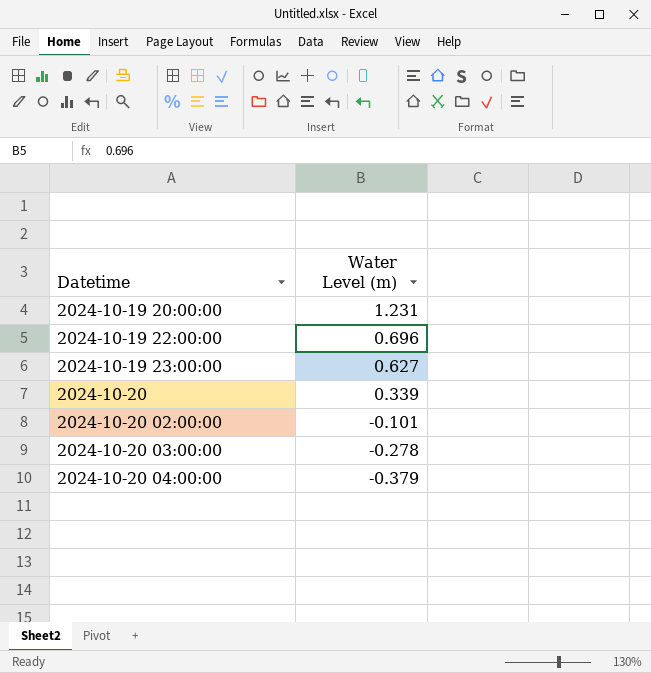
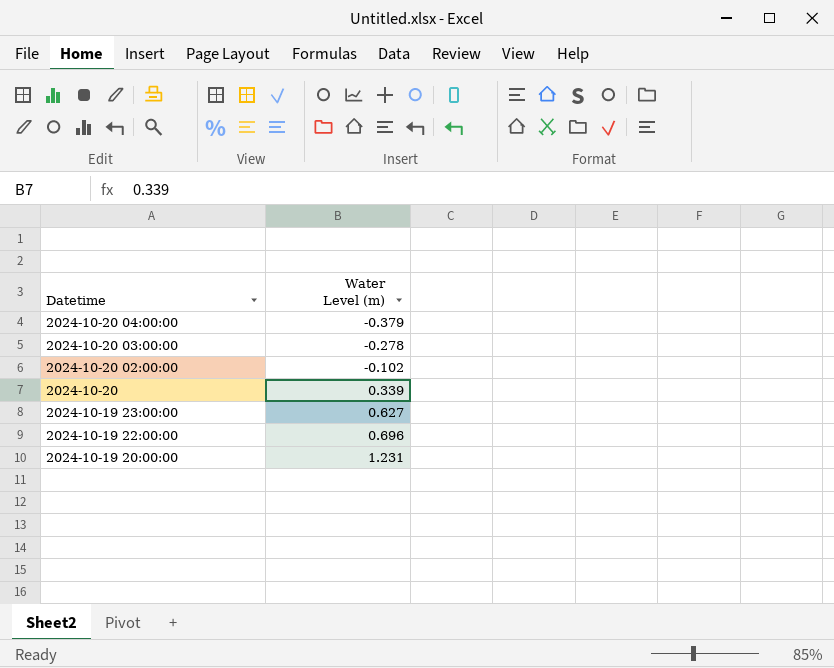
row order: Datetime ascending -> Datetime descending
2024-10-20 02:00:00 | Water Level (m): -0.101 -> -0.102

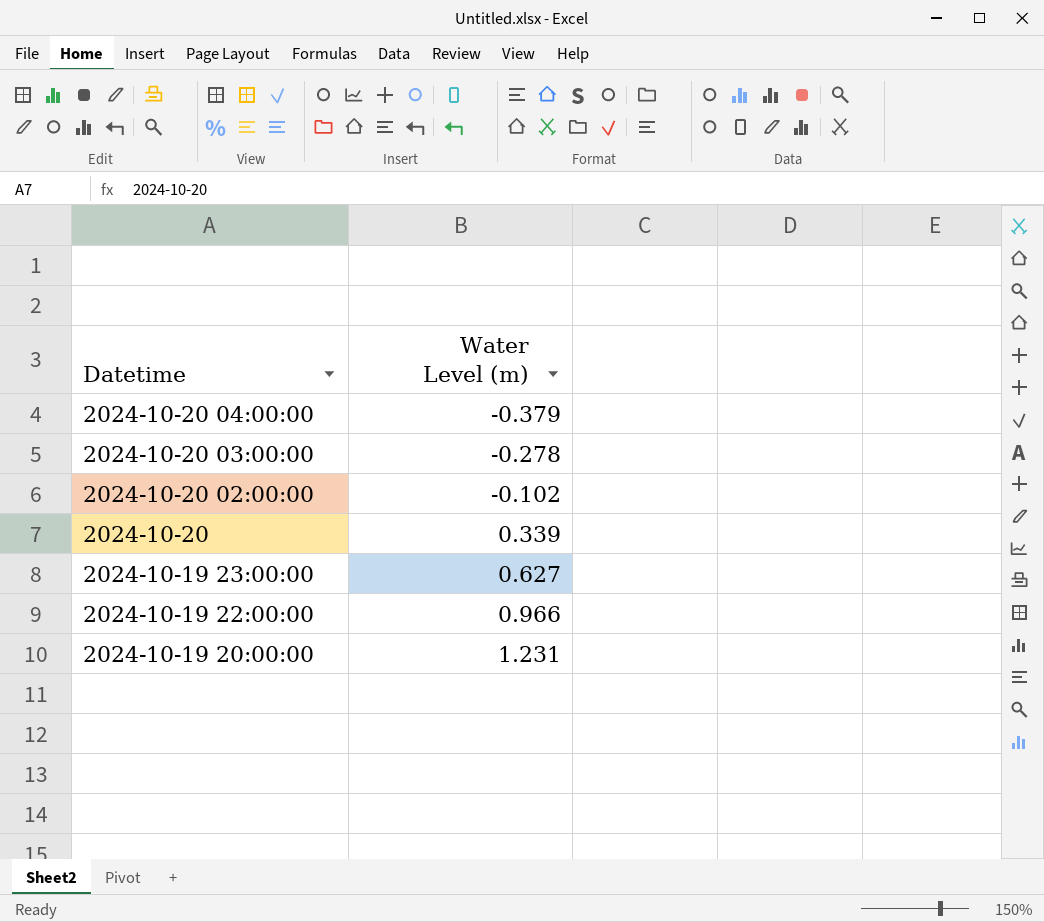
2024-10-19 22:00:00 | Water Level (m): 0.696 -> 0.966

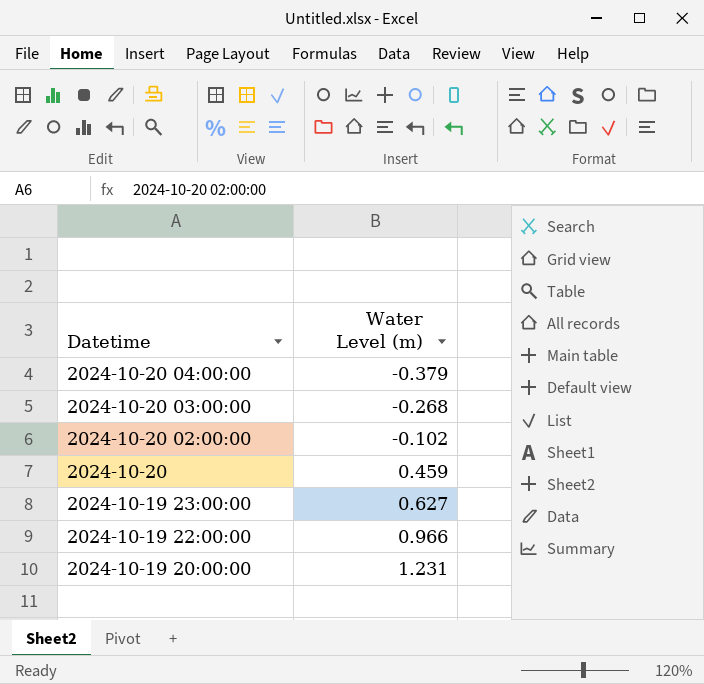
2024-10-20 03:00:00 | Water Level (m): -0.278 -> -0.268
2024-10-20 | Water Level (m): 0.339 -> 0.459

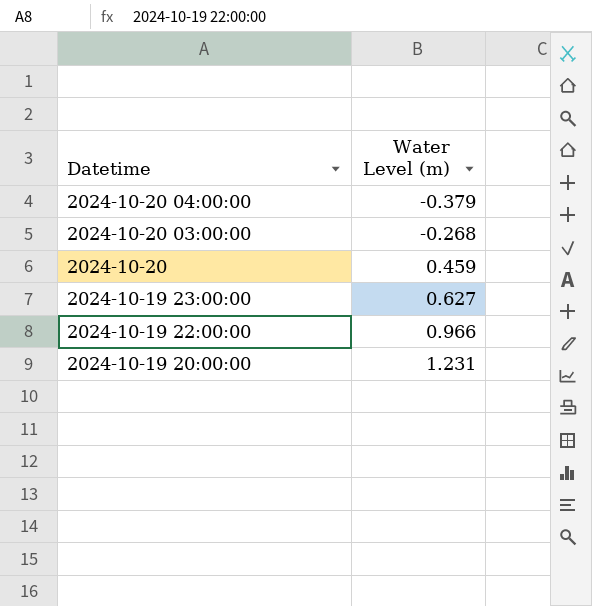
row 2024-10-20 02:00:00: -0.102 -> none

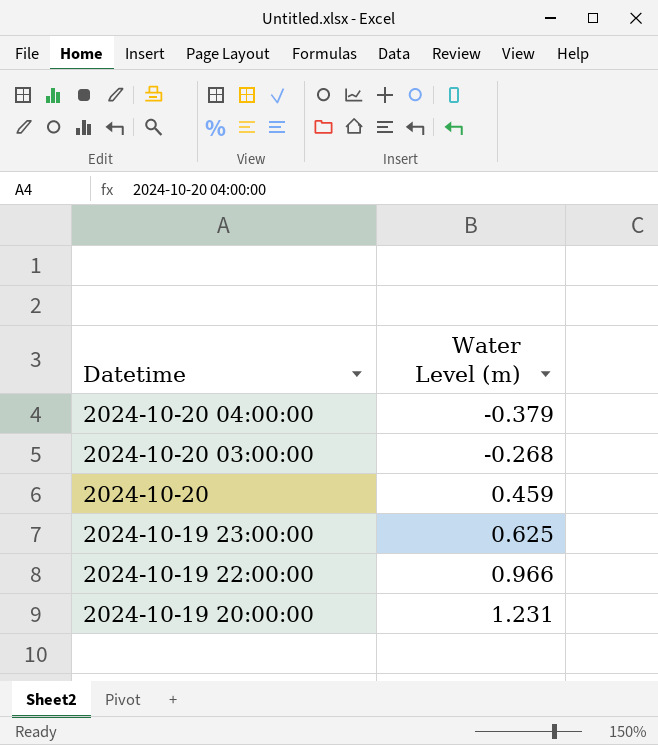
2024-10-19 23:00:00 | Water Level (m): 0.627 -> 0.625

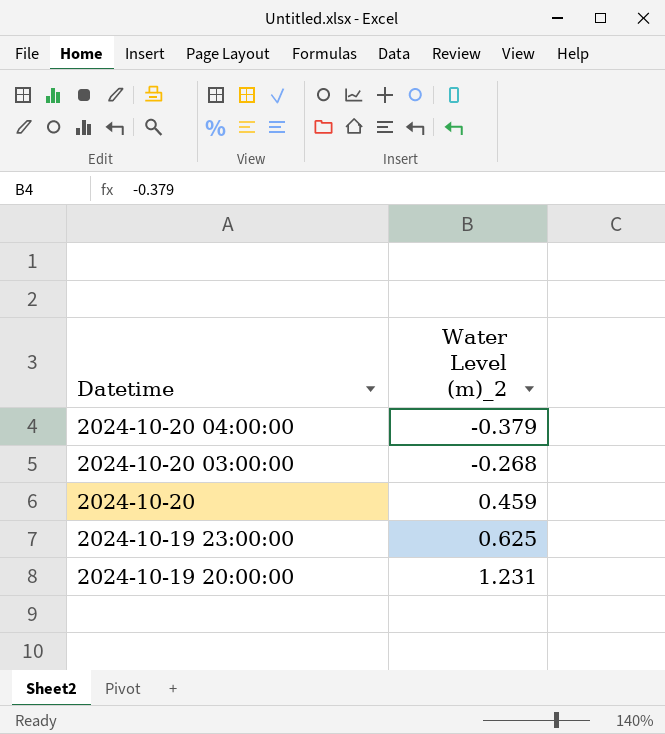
column name: Water Level (m) -> Water Level (m)_2
row 2024-10-19 22:00:00: 0.966 -> none

